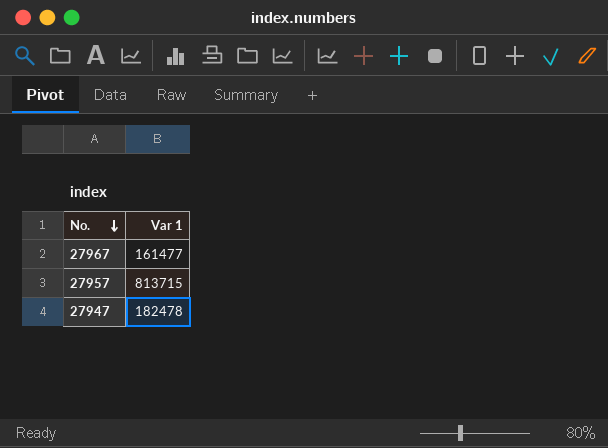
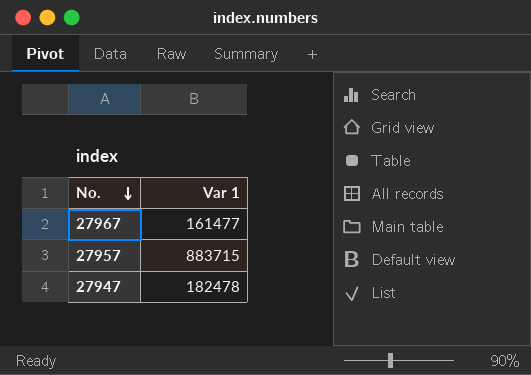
27957 | Var 1: 813715 -> 883715

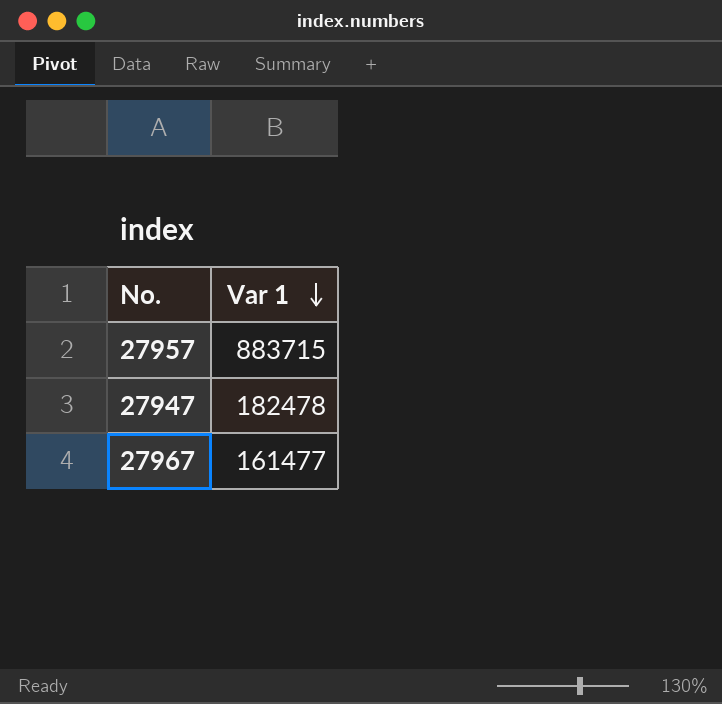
row order: No. descending -> Var 1 descending

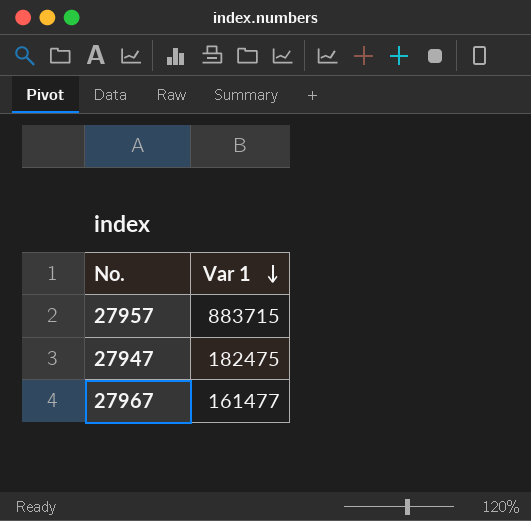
27947 | Var 1: 182478 -> 182475

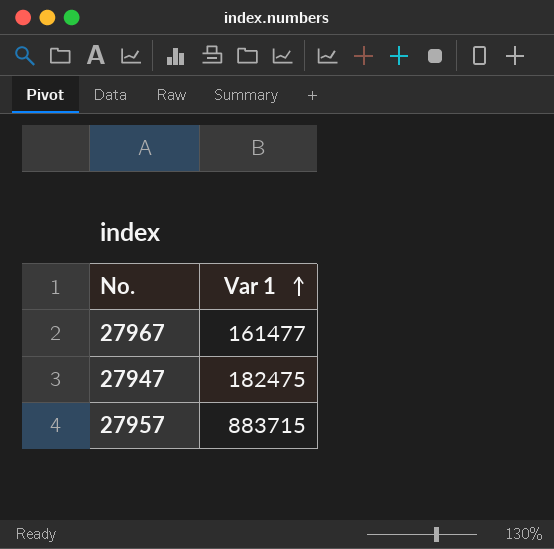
row order: Var 1 descending -> Var 1 ascending

